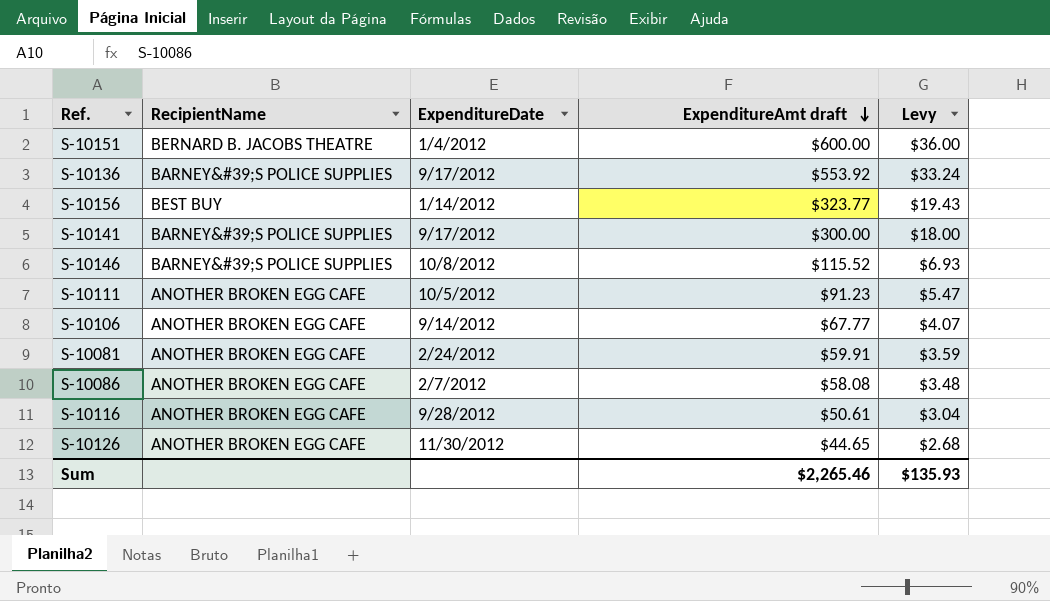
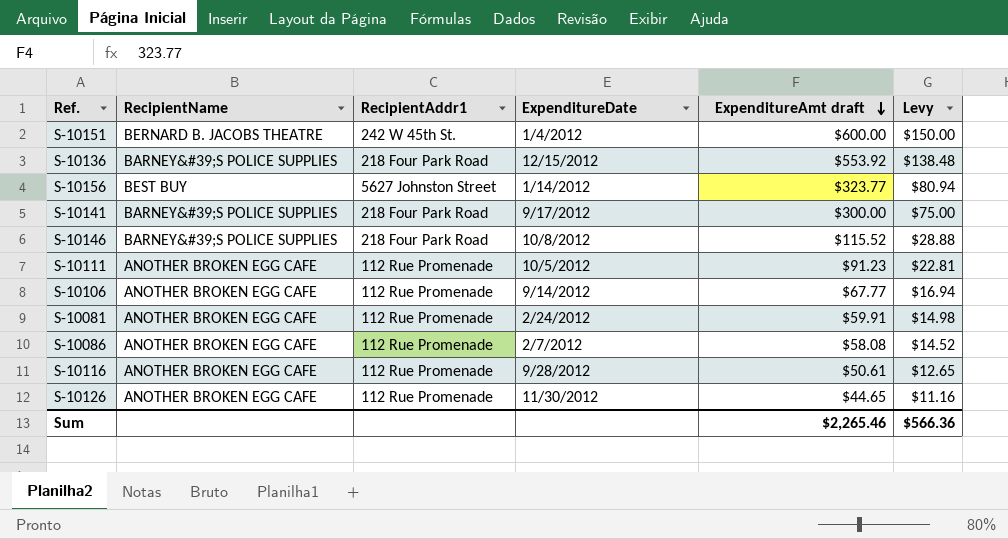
column RecipientAddr1 | position: none -> 3
column Levy | formula: [ExpenditureAmt draft] * 0.06 -> [ExpenditureAmt draft] * 0.25
S-10136 | ExpenditureDate: 9/17/2012 -> 12/15/2012
Sum | Levy: $135.93 -> $566.36

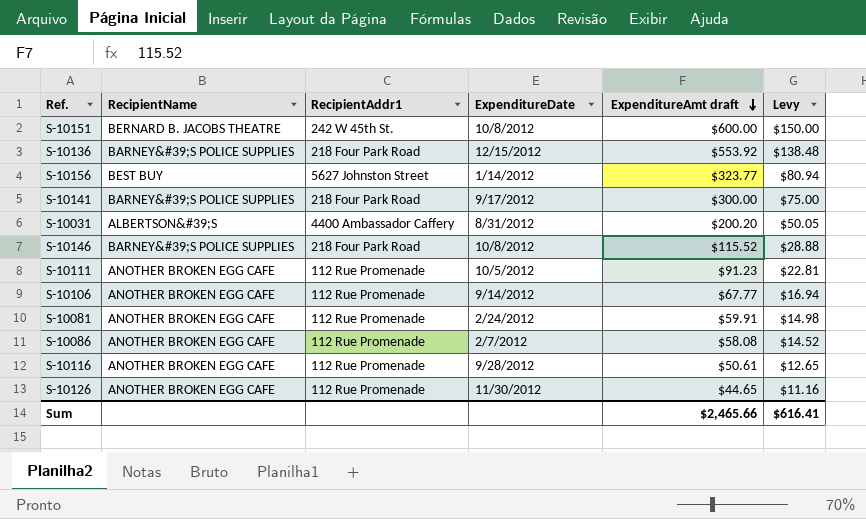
S-10151 | ExpenditureDate: 1/4/2012 -> 10/8/2012
row S-10031: none -> ALBERTSON&#39;S | 4400 Ambassador Caffery | 8/31/2012 | $200.20 | $50.05
Sum | ExpenditureAmt draft: $2,265.46 -> $2,465.66
Sum | Levy: $566.36 -> $616.41

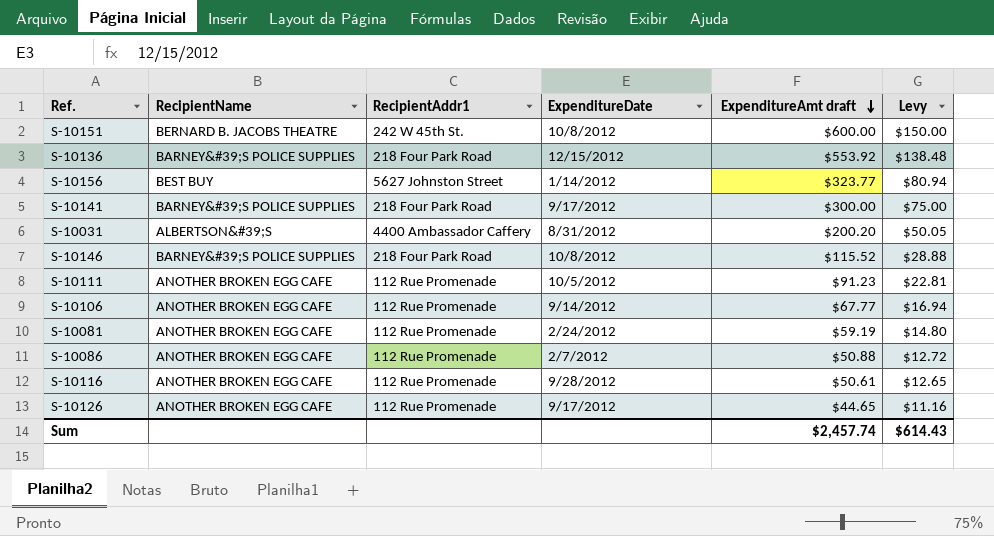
S-10081 | ExpenditureAmt draft: $59.91 -> $59.19
S-10081 | Levy: $14.98 -> $14.80
S-10086 | ExpenditureAmt draft: $58.08 -> $50.88
S-10086 | Levy: $14.52 -> $12.72
S-10126 | ExpenditureDate: 11/30/2012 -> 9/17/2012
Sum | ExpenditureAmt draft: $2,465.66 -> $2,457.74
Sum | Levy: $616.41 -> $614.43

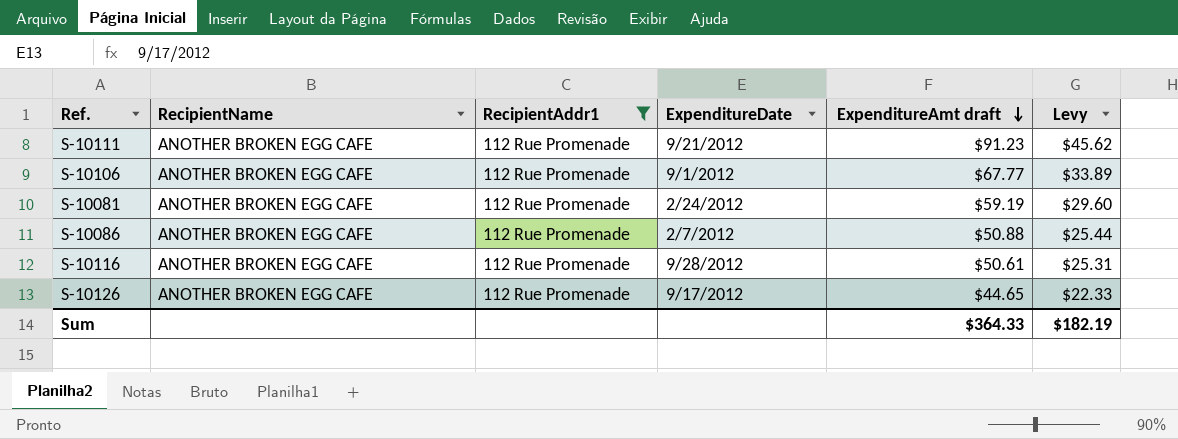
filter: none -> RecipientAddr1 = 112 Rue Promenade
column Levy | formula: [ExpenditureAmt draft] * 0.25 -> [ExpenditureAmt draft] * 0.5
S-10111 | ExpenditureDate: 10/5/2012 -> 9/21/2012
S-10106 | ExpenditureDate: 9/14/2012 -> 9/1/2012
Sum | ExpenditureAmt draft: $2,457.74 -> $364.33
Sum | Levy: $614.43 -> $182.19

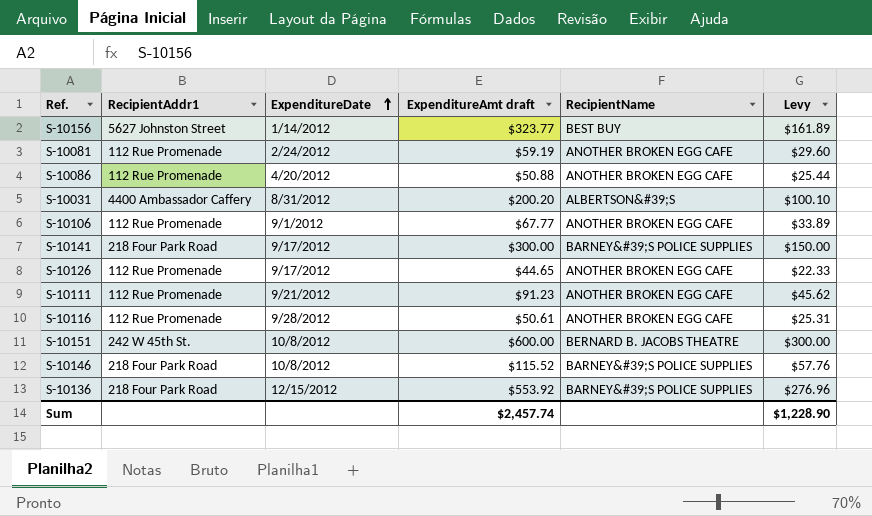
filter: RecipientAddr1 = 112 Rue Promenade -> none
row order: ExpenditureAmt draft descending -> ExpenditureDate ascending
column RecipientName | position: 2 -> 5
S-10086 | ExpenditureDate: 2/7/2012 -> 4/20/2012
Sum | ExpenditureAmt draft: $364.33 -> $2,457.74
Sum | Levy: $182.19 -> $1,228.90

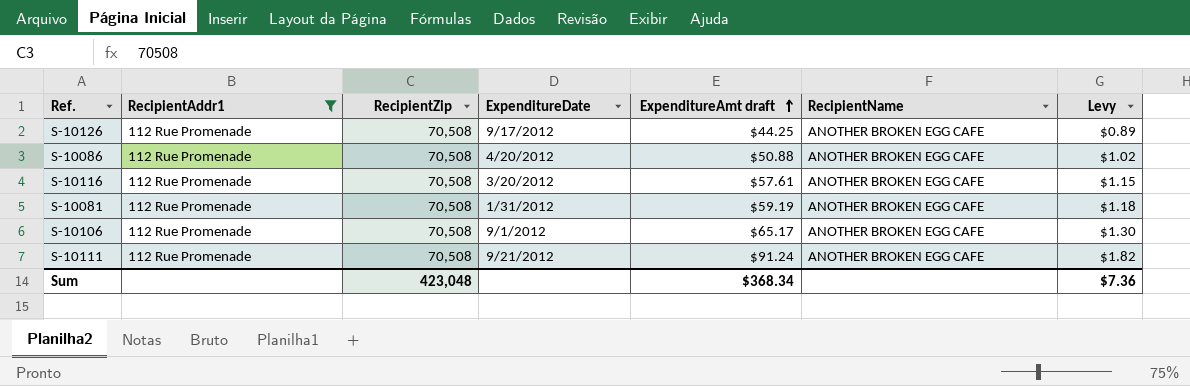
filter: none -> RecipientAddr1 = 112 Rue Promenade
row order: ExpenditureDate ascending -> ExpenditureAmt draft ascending
column RecipientZip | position: none -> 3
column Levy | formula: [ExpenditureAmt draft] * 0.5 -> [ExpenditureAmt draft] * 0.02
S-10126 | ExpenditureAmt draft: $44.65 -> $44.25
S-10116 | ExpenditureDate: 9/28/2012 -> 3/20/2012
S-10116 | ExpenditureAmt draft: $50.61 -> $57.61
S-10081 | ExpenditureDate: 2/24/2012 -> 1/31/2012
S-10106 | ExpenditureAmt draft: $67.77 -> $65.17
S-10111 | ExpenditureAmt draft: $91.23 -> $91.24
Sum | ExpenditureAmt draft: $2,457.74 -> $368.34
Sum | Levy: $1,228.90 -> $7.36

